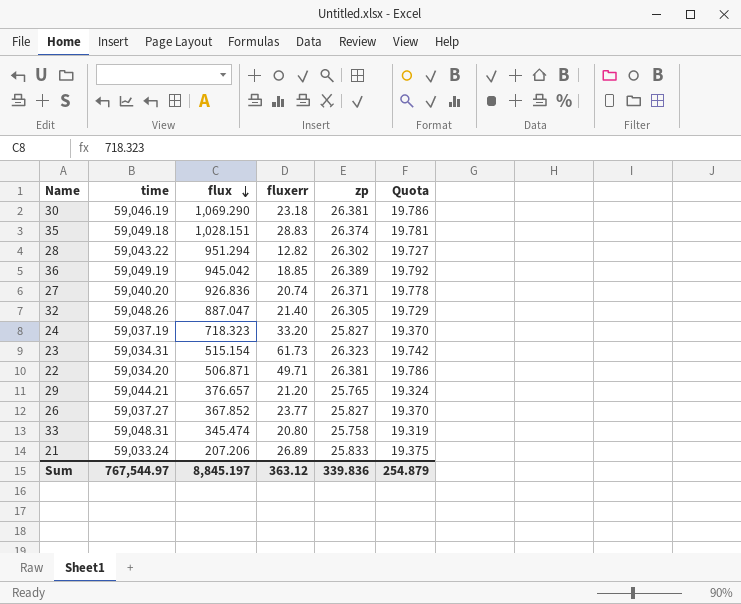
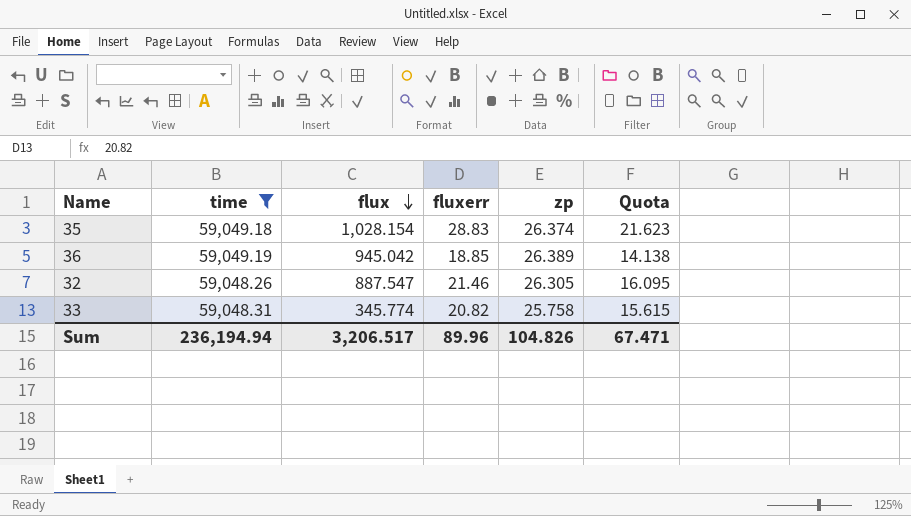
filter: none -> time >= 59,048.26
column Quota | formula: [zp] * 0.75 -> [fluxerr] * 0.75
35 | flux: 1,028.151 -> 1,028.154
32 | flux: 887.047 -> 887.547
32 | fluxerr: 21.40 -> 21.46
33 | flux: 345.474 -> 345.774
33 | fluxerr: 20.80 -> 20.82
Sum | time: 767,544.97 -> 236,194.94
Sum | flux: 8,845.197 -> 3,206.517
Sum | fluxerr: 363.12 -> 89.96
Sum | zp: 339.836 -> 104.826
Sum | Quota: 254.879 -> 67.471

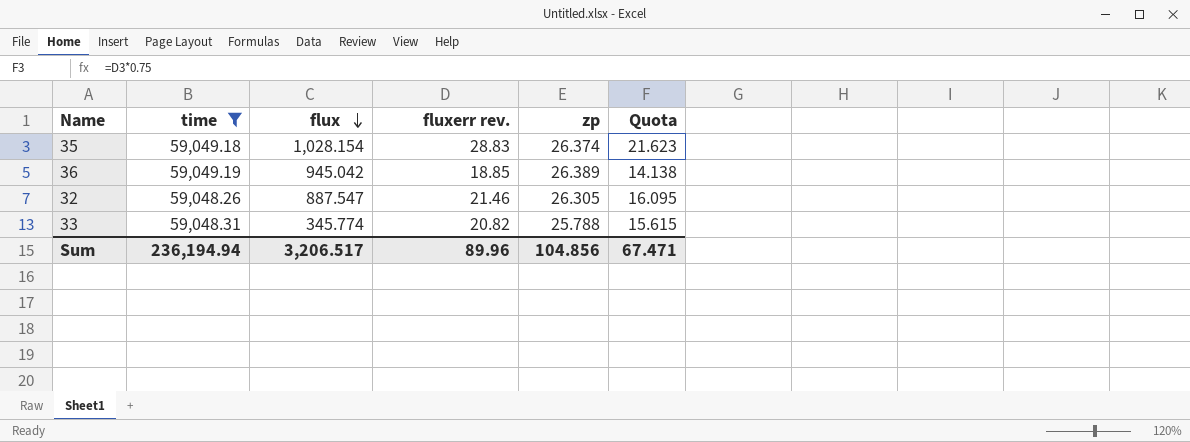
column name: fluxerr -> fluxerr rev.
33 | zp: 25.758 -> 25.788
Sum | zp: 104.826 -> 104.856

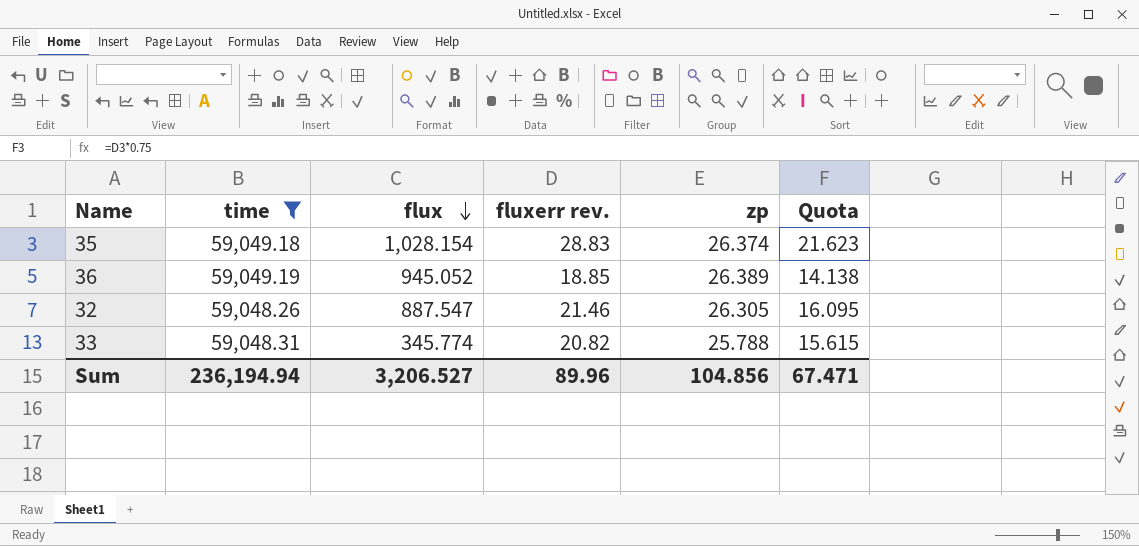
36 | flux: 945.042 -> 945.052
Sum | flux: 3,206.517 -> 3,206.527

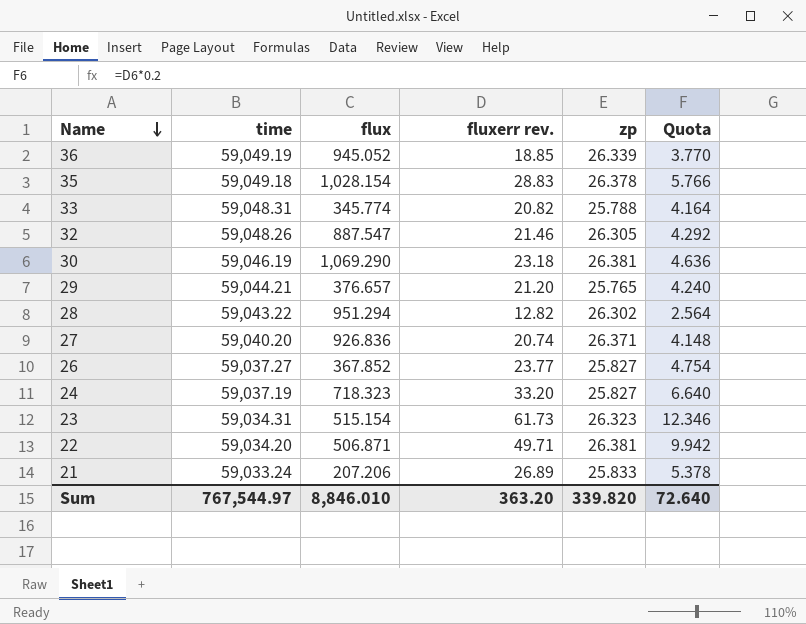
filter: time >= 59,048.26 -> none
row order: flux descending -> Name descending
column Quota | formula: [fluxerr rev.] * 0.75 -> [fluxerr rev.] * 0.2
36 | zp: 26.389 -> 26.339
35 | zp: 26.374 -> 26.378
Sum | time: 236,194.94 -> 767,544.97
Sum | flux: 3,206.527 -> 8,846.010
Sum | fluxerr rev.: 89.96 -> 363.20
Sum | zp: 104.856 -> 339.820
Sum | Quota: 67.471 -> 72.640

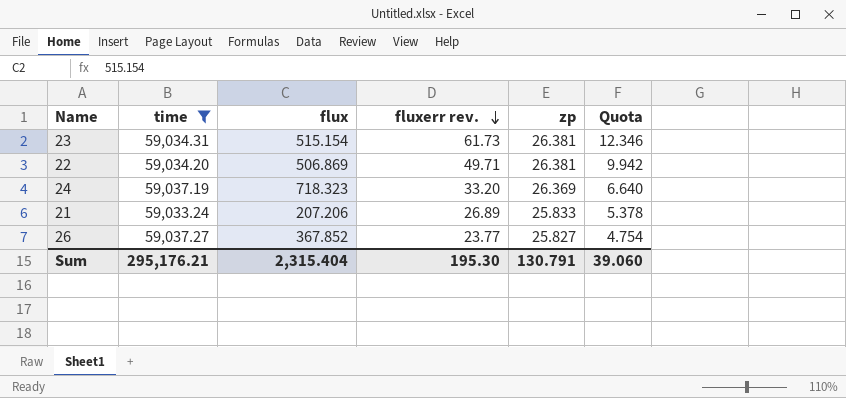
filter: none -> time <= 59,037.27
row order: Name descending -> fluxerr rev. descending
23 | zp: 26.323 -> 26.381
22 | flux: 506.871 -> 506.869
24 | zp: 25.827 -> 26.369
Sum | time: 767,544.97 -> 295,176.21
Sum | flux: 8,846.010 -> 2,315.404
Sum | fluxerr rev.: 363.20 -> 195.30
Sum | zp: 339.820 -> 130.791
Sum | Quota: 72.640 -> 39.060

